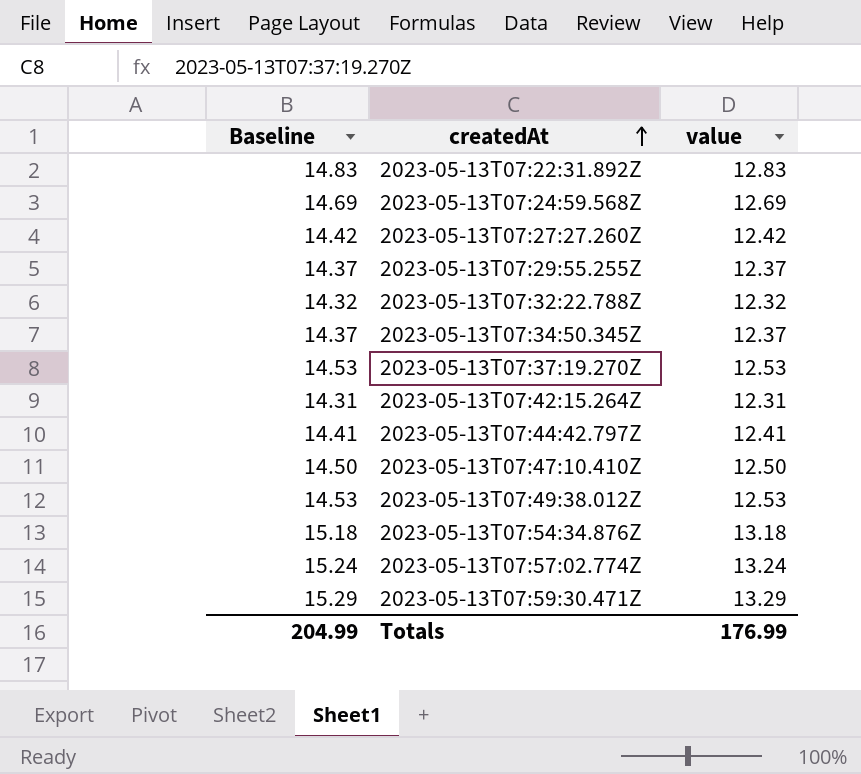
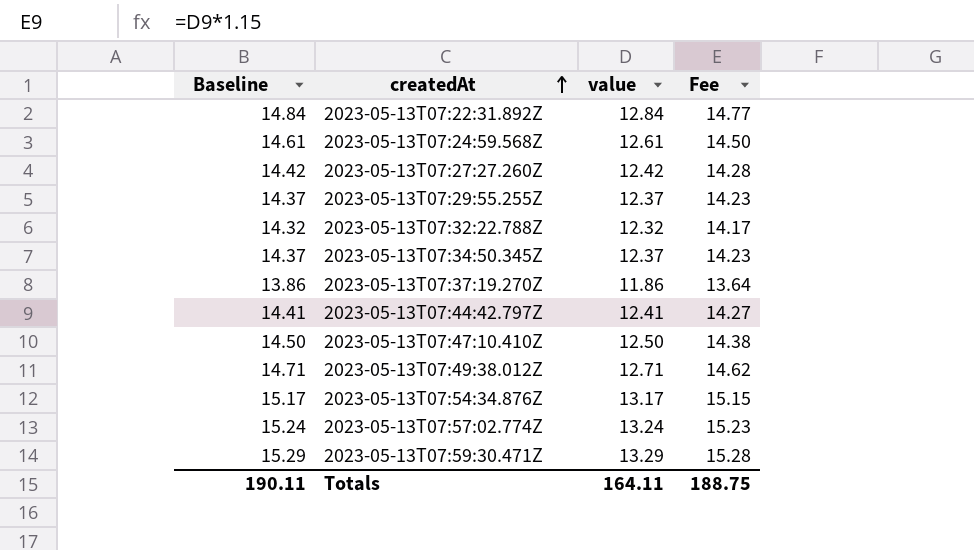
column Fee | formula: none -> [value] * 1.15
row 2023-05-13T07:42:15.264Z: 14.31 | 12.31 -> none
2023-05-13T07:22:31.892Z | Baseline: 14.83 -> 14.84
2023-05-13T07:22:31.892Z | value: 12.83 -> 12.84
2023-05-13T07:24:59.568Z | Baseline: 14.69 -> 14.61
2023-05-13T07:24:59.568Z | value: 12.69 -> 12.61
2023-05-13T07:37:19.270Z | Baseline: 14.53 -> 13.86
2023-05-13T07:37:19.270Z | value: 12.53 -> 11.86
2023-05-13T07:49:38.012Z | Baseline: 14.53 -> 14.71
2023-05-13T07:49:38.012Z | value: 12.53 -> 12.71
2023-05-13T07:54:34.876Z | Baseline: 15.18 -> 15.17
2023-05-13T07:54:34.876Z | value: 13.18 -> 13.17
Totals | Baseline: 204.99 -> 190.11
Totals | value: 176.99 -> 164.11

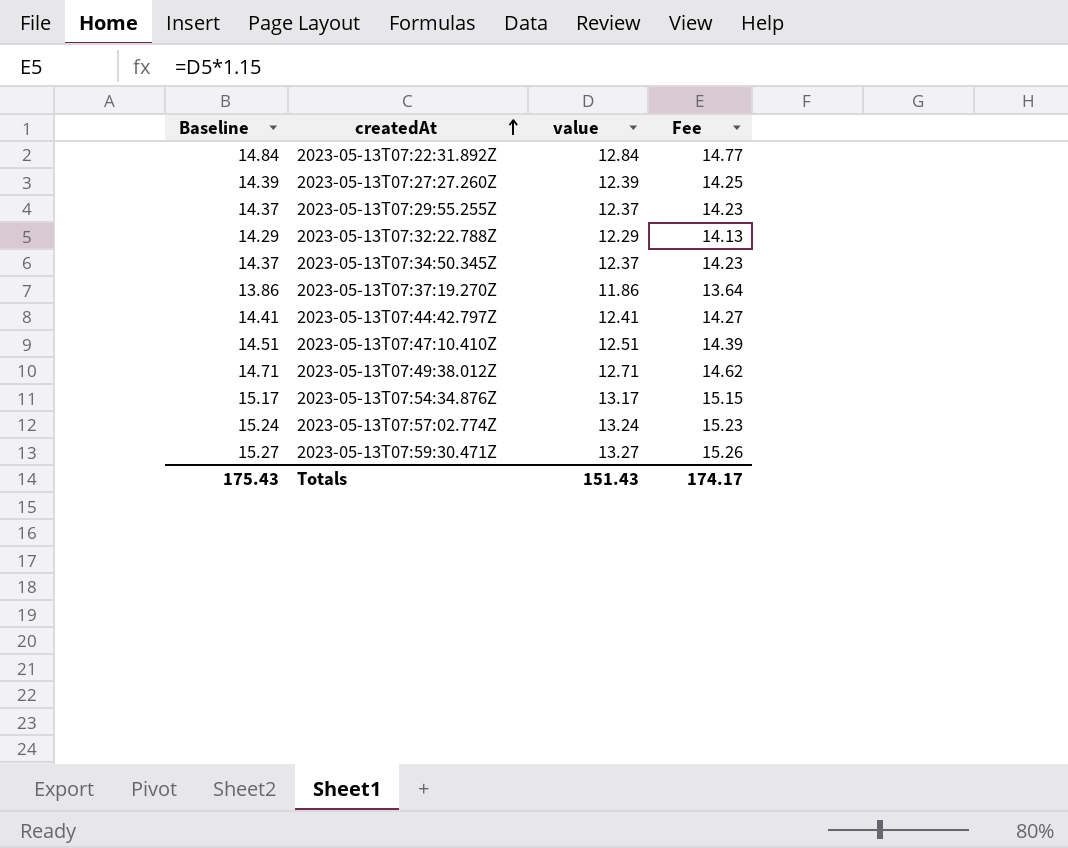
row 2023-05-13T07:24:59.568Z: 14.61 | 12.61 | 14.50 -> none
2023-05-13T07:27:27.260Z | Baseline: 14.42 -> 14.39
2023-05-13T07:27:27.260Z | value: 12.42 -> 12.39
2023-05-13T07:27:27.260Z | Fee: 14.28 -> 14.25
2023-05-13T07:32:22.788Z | Baseline: 14.32 -> 14.29
2023-05-13T07:32:22.788Z | value: 12.32 -> 12.29
2023-05-13T07:32:22.788Z | Fee: 14.17 -> 14.13
2023-05-13T07:47:10.410Z | Baseline: 14.50 -> 14.51
2023-05-13T07:47:10.410Z | value: 12.50 -> 12.51
2023-05-13T07:47:10.410Z | Fee: 14.38 -> 14.39
2023-05-13T07:59:30.471Z | Baseline: 15.29 -> 15.27
2023-05-13T07:59:30.471Z | value: 13.29 -> 13.27
2023-05-13T07:59:30.471Z | Fee: 15.28 -> 15.26
Totals | Baseline: 190.11 -> 175.43
Totals | value: 164.11 -> 151.43
Totals | Fee: 188.75 -> 174.17

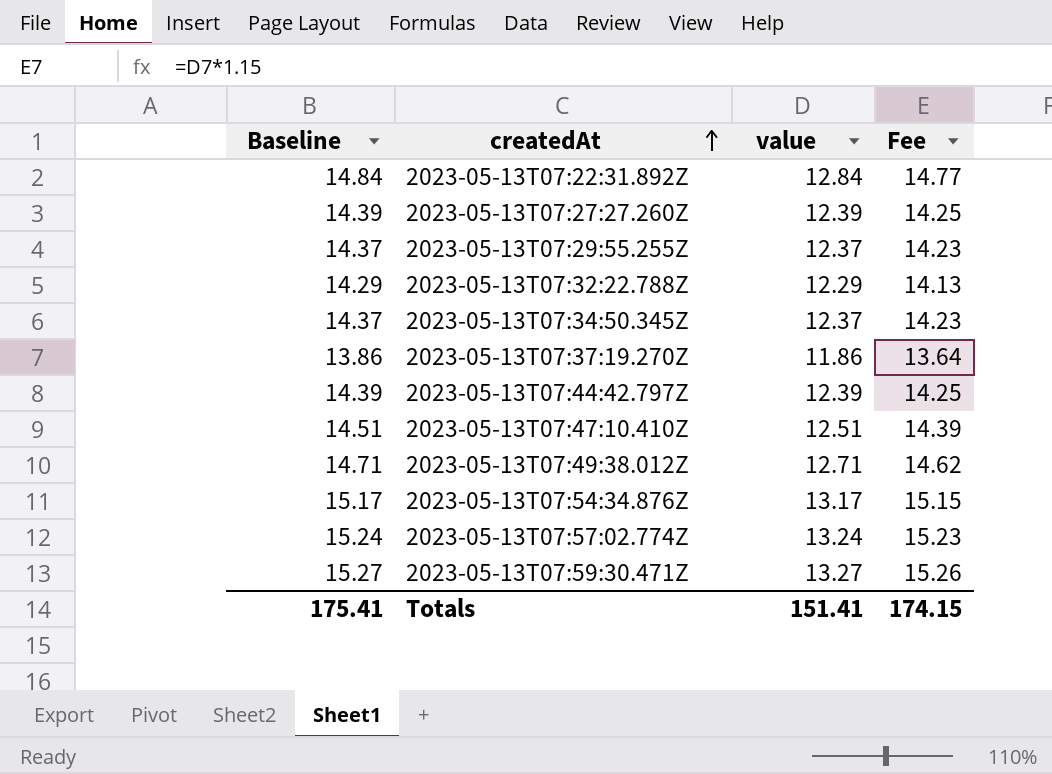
2023-05-13T07:44:42.797Z | Baseline: 14.41 -> 14.39
2023-05-13T07:44:42.797Z | value: 12.41 -> 12.39
2023-05-13T07:44:42.797Z | Fee: 14.27 -> 14.25
Totals | Baseline: 175.43 -> 175.41
Totals | value: 151.43 -> 151.41
Totals | Fee: 174.17 -> 174.15

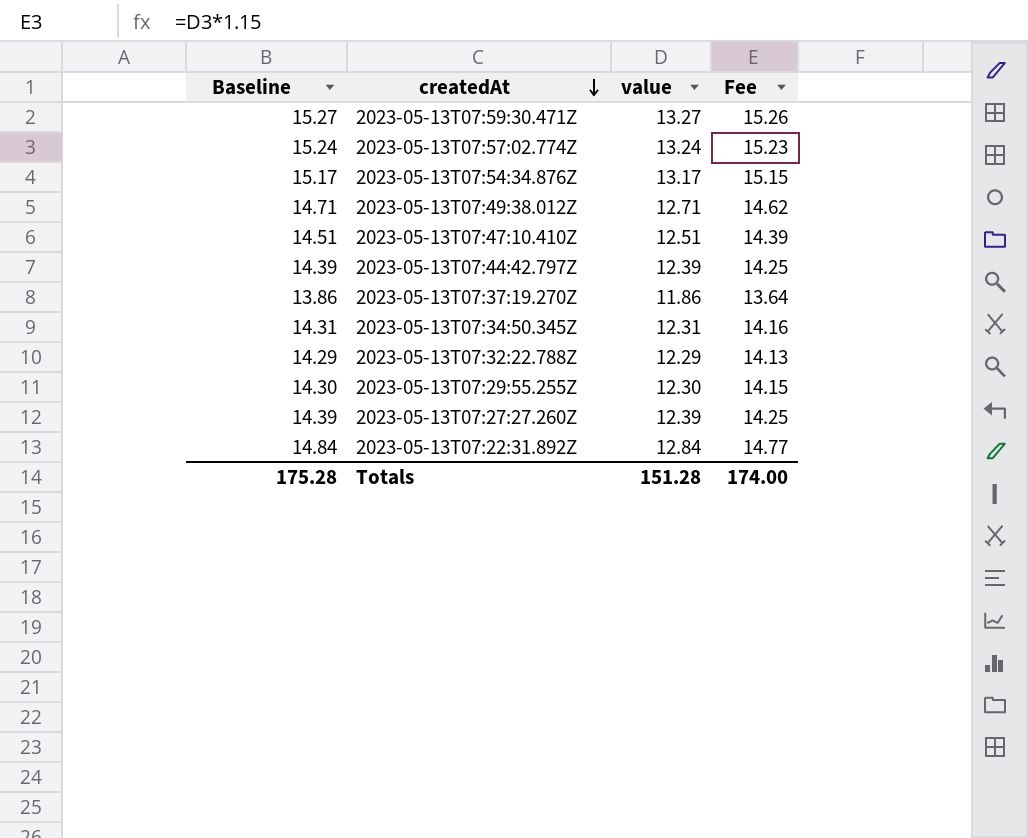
row order: createdAt ascending -> createdAt descending
2023-05-13T07:34:50.345Z | Baseline: 14.37 -> 14.31
2023-05-13T07:34:50.345Z | value: 12.37 -> 12.31
2023-05-13T07:34:50.345Z | Fee: 14.23 -> 14.16
2023-05-13T07:29:55.255Z | Baseline: 14.37 -> 14.30
2023-05-13T07:29:55.255Z | value: 12.37 -> 12.30
2023-05-13T07:29:55.255Z | Fee: 14.23 -> 14.15
Totals | Baseline: 175.41 -> 175.28
Totals | value: 151.41 -> 151.28
Totals | Fee: 174.15 -> 174.00

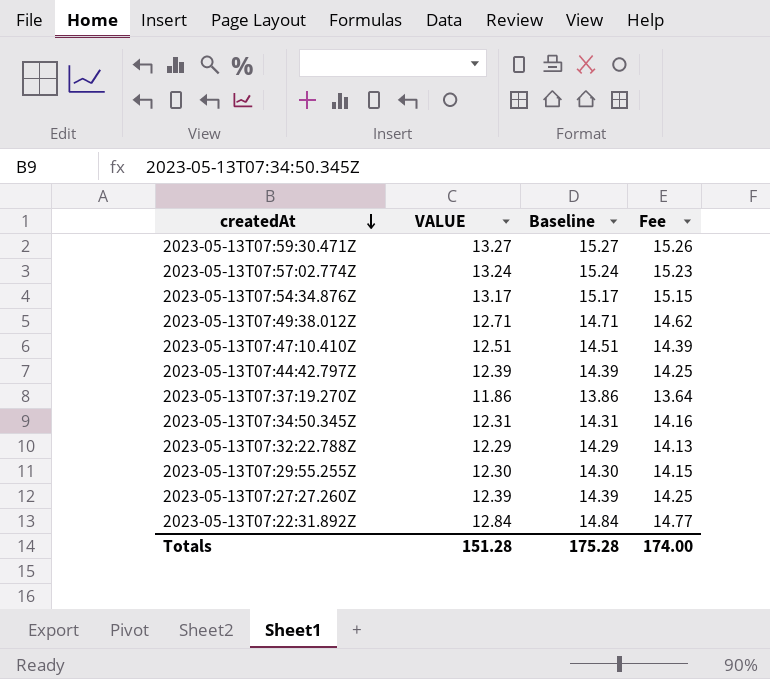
column name: value -> VALUE
column Baseline | position: 1 -> 3

